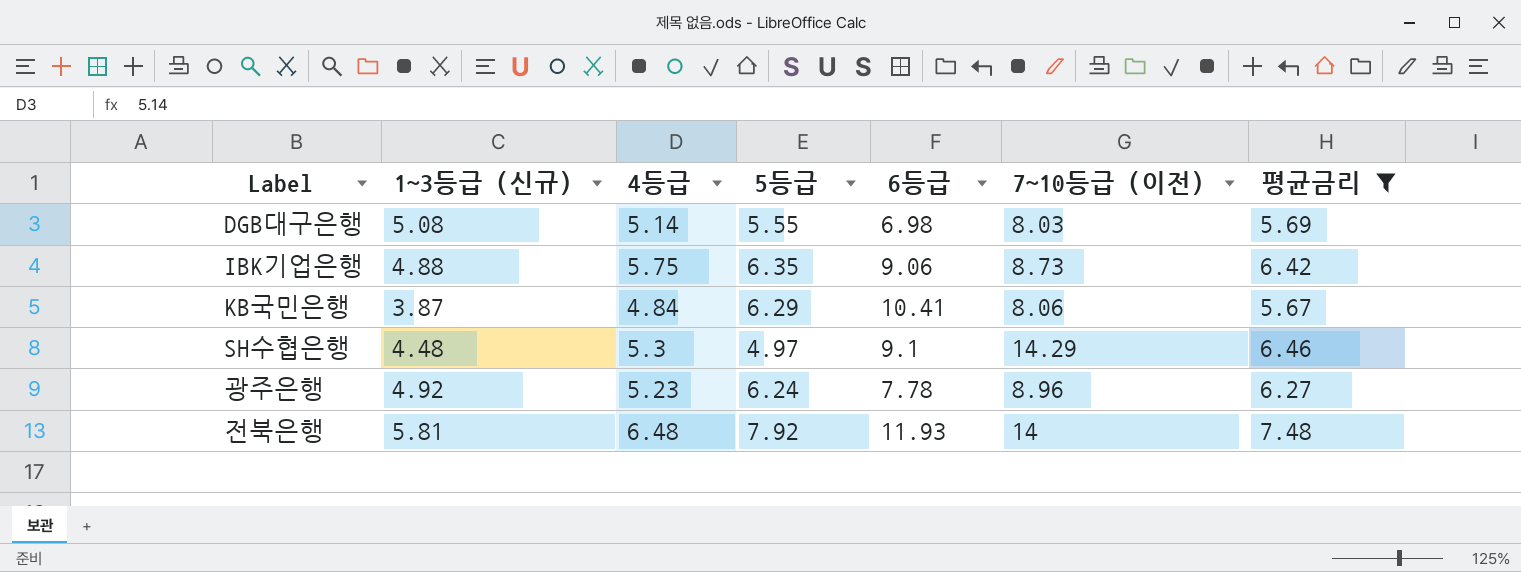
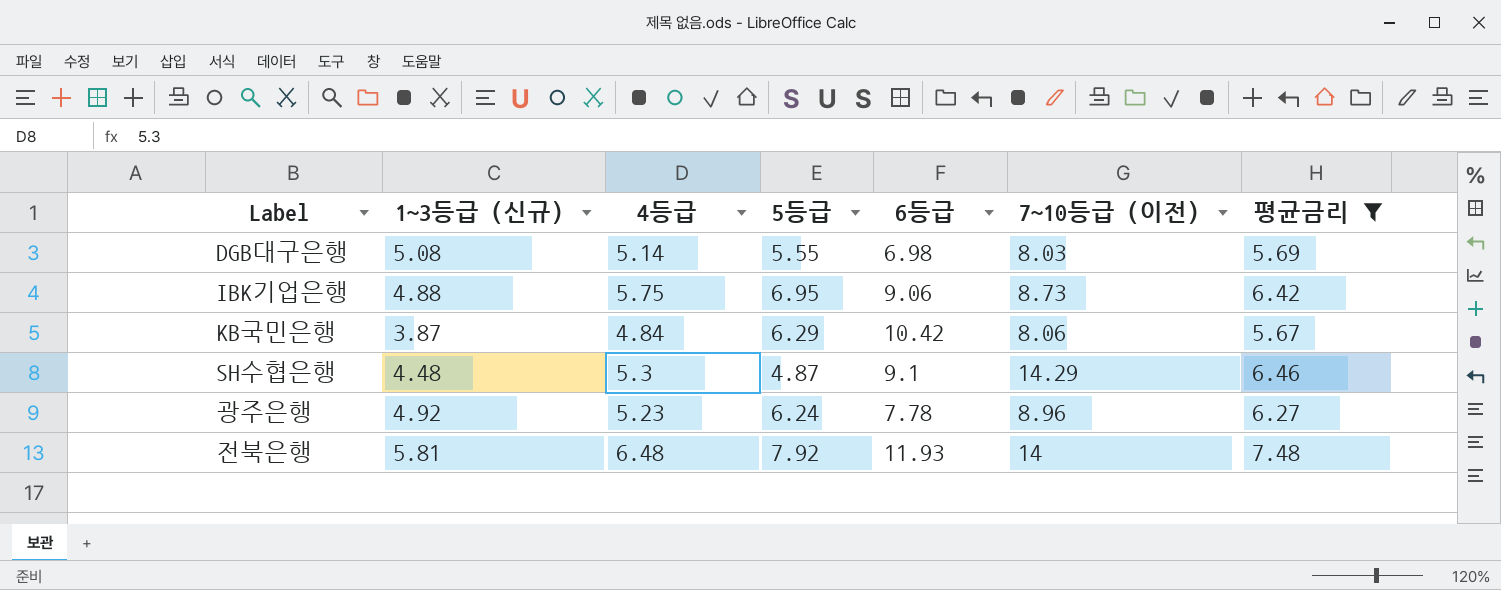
IBK기업은행 | 5등급: 6.35 -> 6.95
KB국민은행 | 6등급: 10.41 -> 10.42
SH수협은행 | 5등급: 4.97 -> 4.87

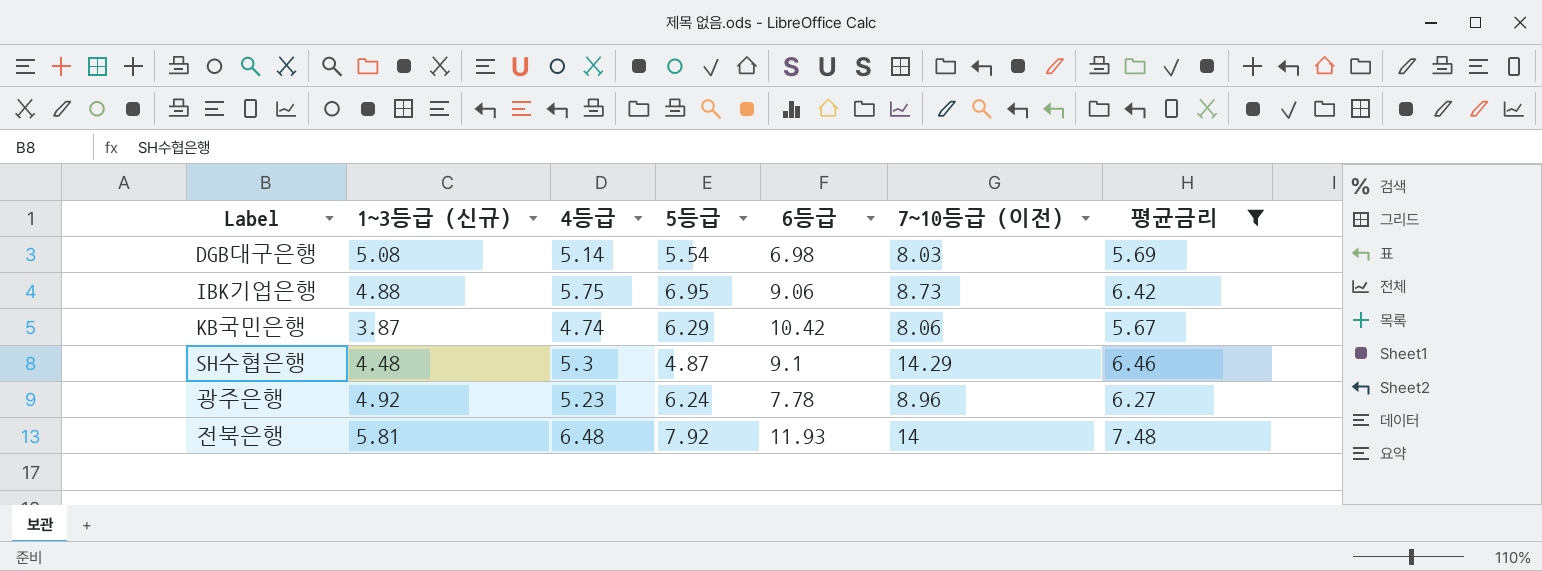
DGB대구은행 | 5등급: 5.55 -> 5.54
KB국민은행 | 4등급: 4.84 -> 4.74

